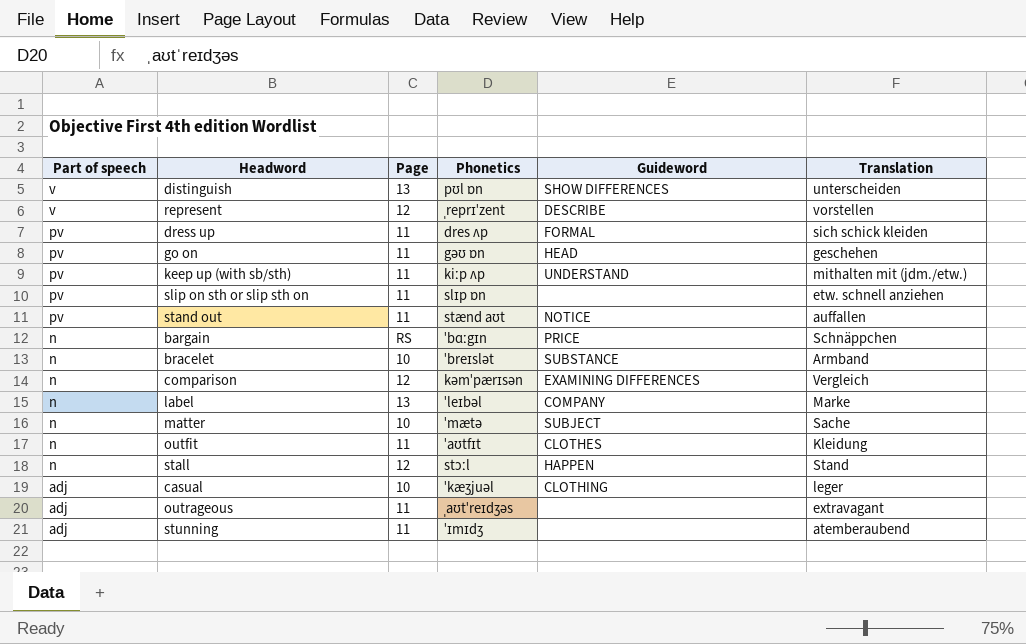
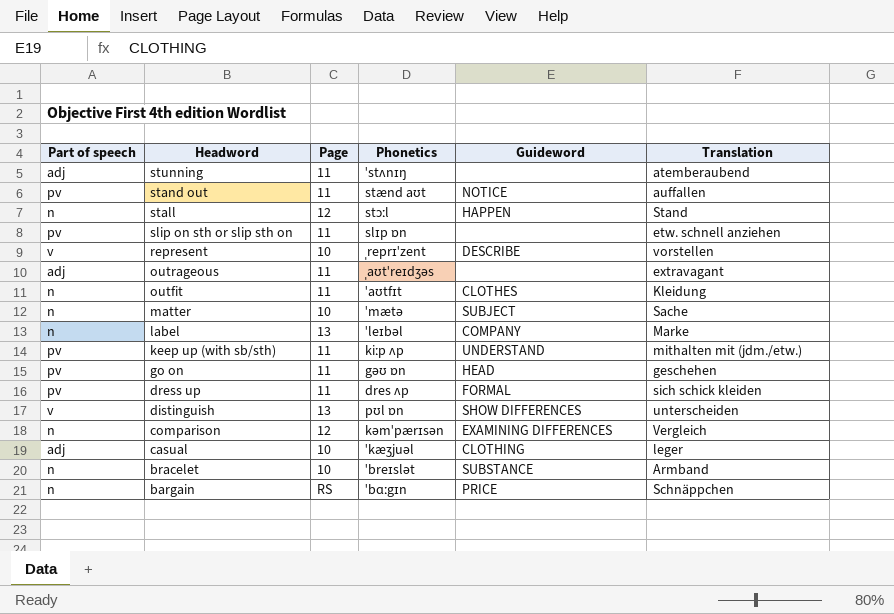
row order: Part of speech descending -> Headword descending
stunning | Phonetics: ˈɪmɪdʒ -> ˈstʌnɪŋ
represent | Page: 12 -> 10

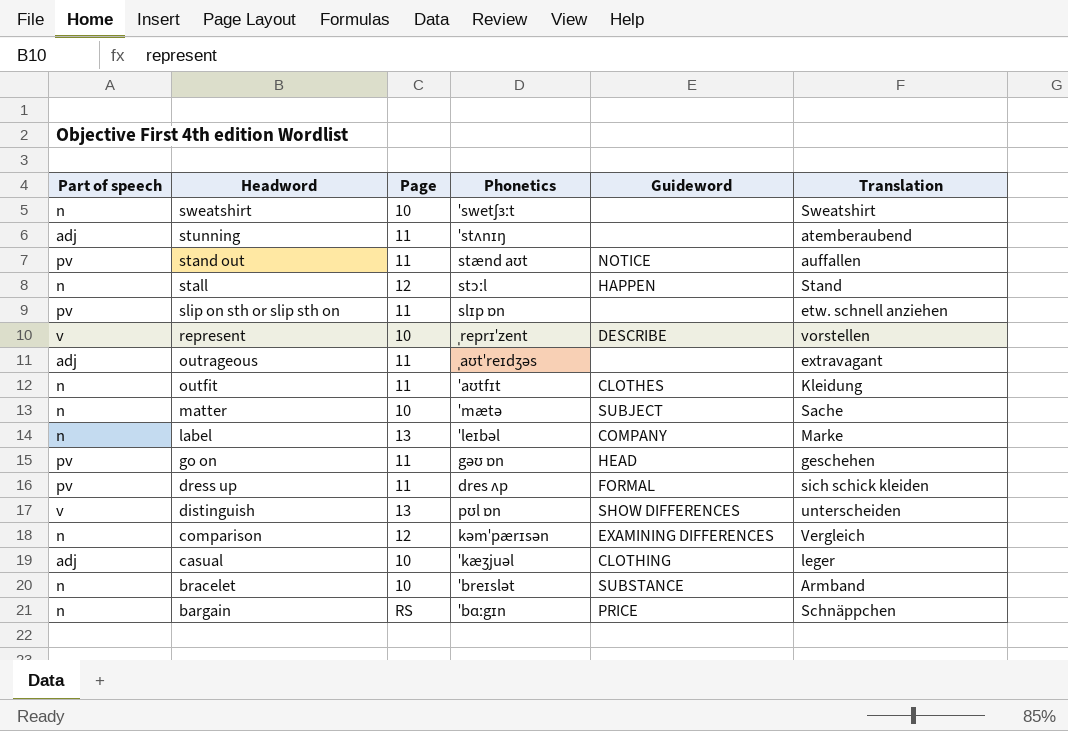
row keep up (with sb/sth): pv | 11 | kiːp ʌp | UNDERSTAND | mithalten mit (jdm./etw.) -> none
row sweatshirt: none -> n | 10 | ˈswetʃɜːt | none | Sweatshirt

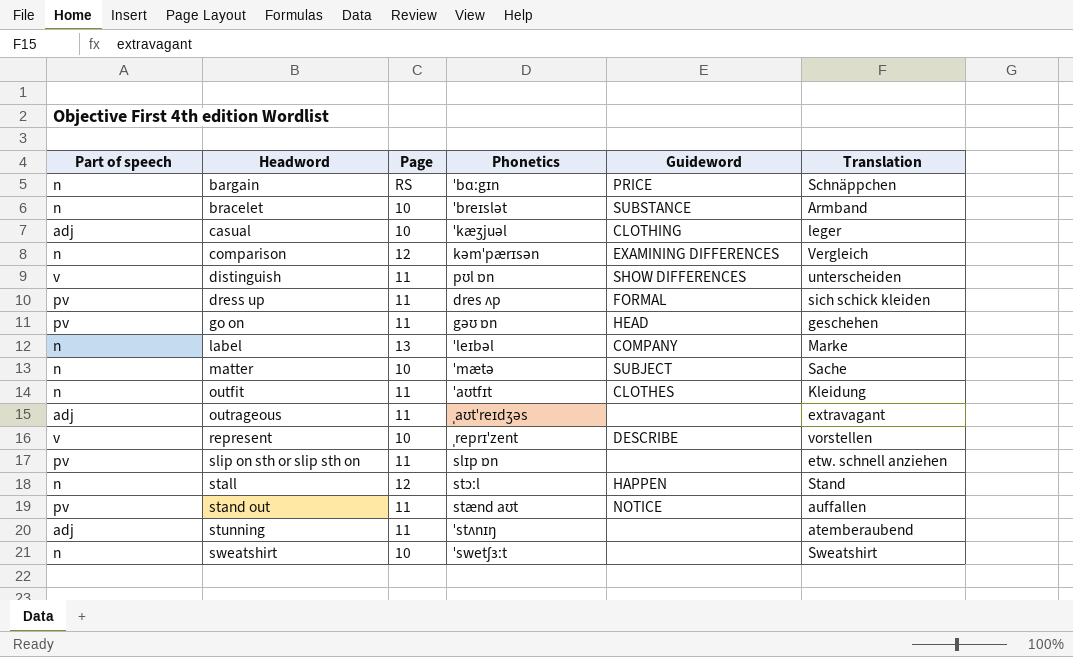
row order: Headword descending -> Headword ascending
distinguish | Page: 13 -> 11

